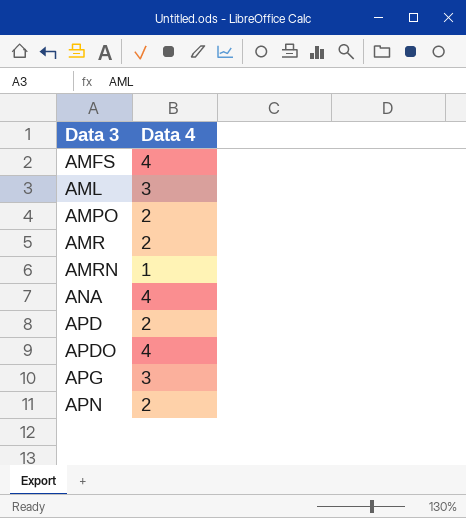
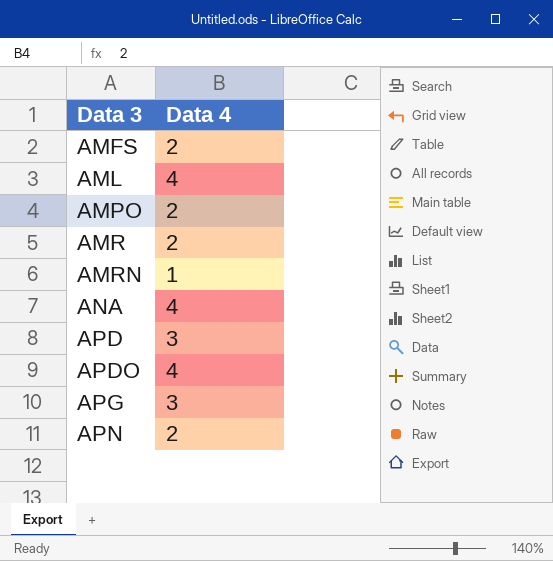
AMFS | Data 4: 4 -> 2
AML | Data 4: 3 -> 4
APD | Data 4: 2 -> 3

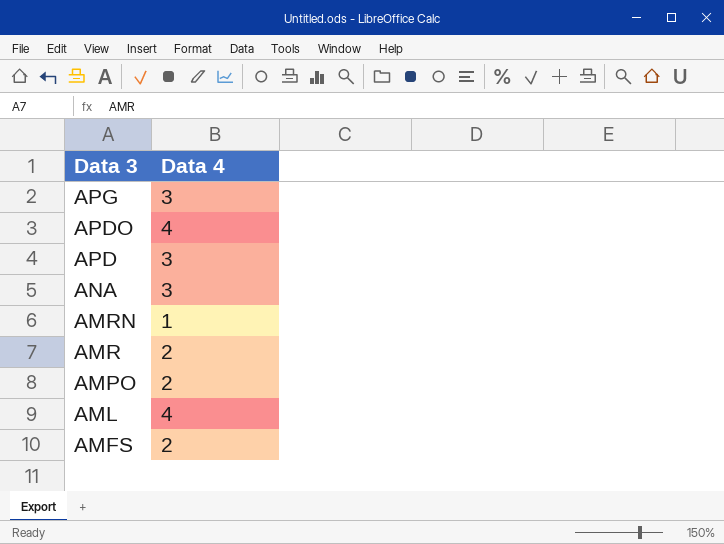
row order: Data 3 ascending -> Data 3 descending
row APN: 2 -> none
ANA | Data 4: 4 -> 3

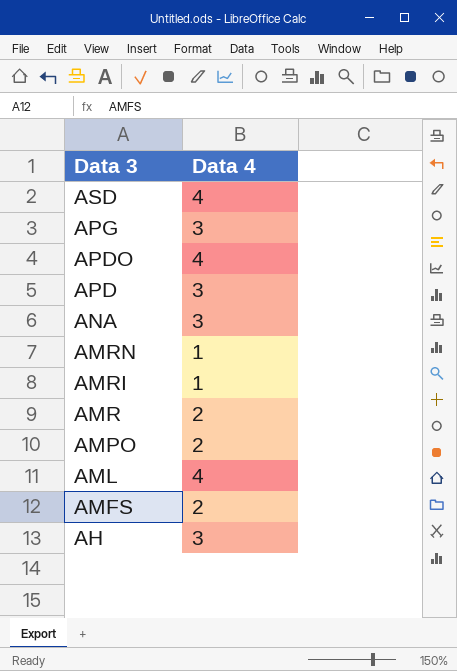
row ASD: none -> 4
row AMRI: none -> 1
row AH: none -> 3

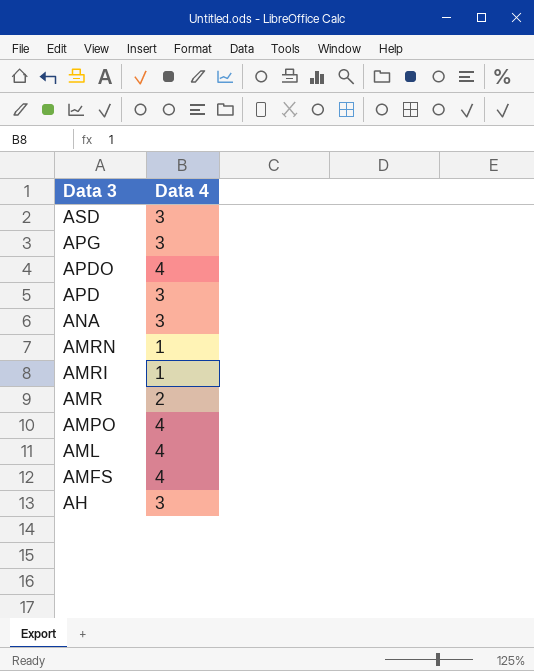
ASD | Data 4: 4 -> 3
AMPO | Data 4: 2 -> 4
AMFS | Data 4: 2 -> 4

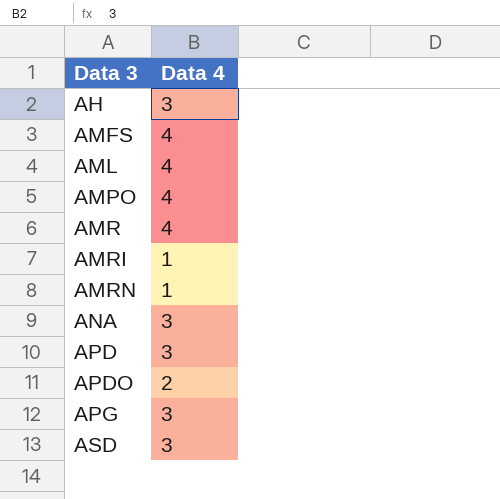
row order: Data 3 descending -> Data 3 ascending
AMR | Data 4: 2 -> 4
APDO | Data 4: 4 -> 2

